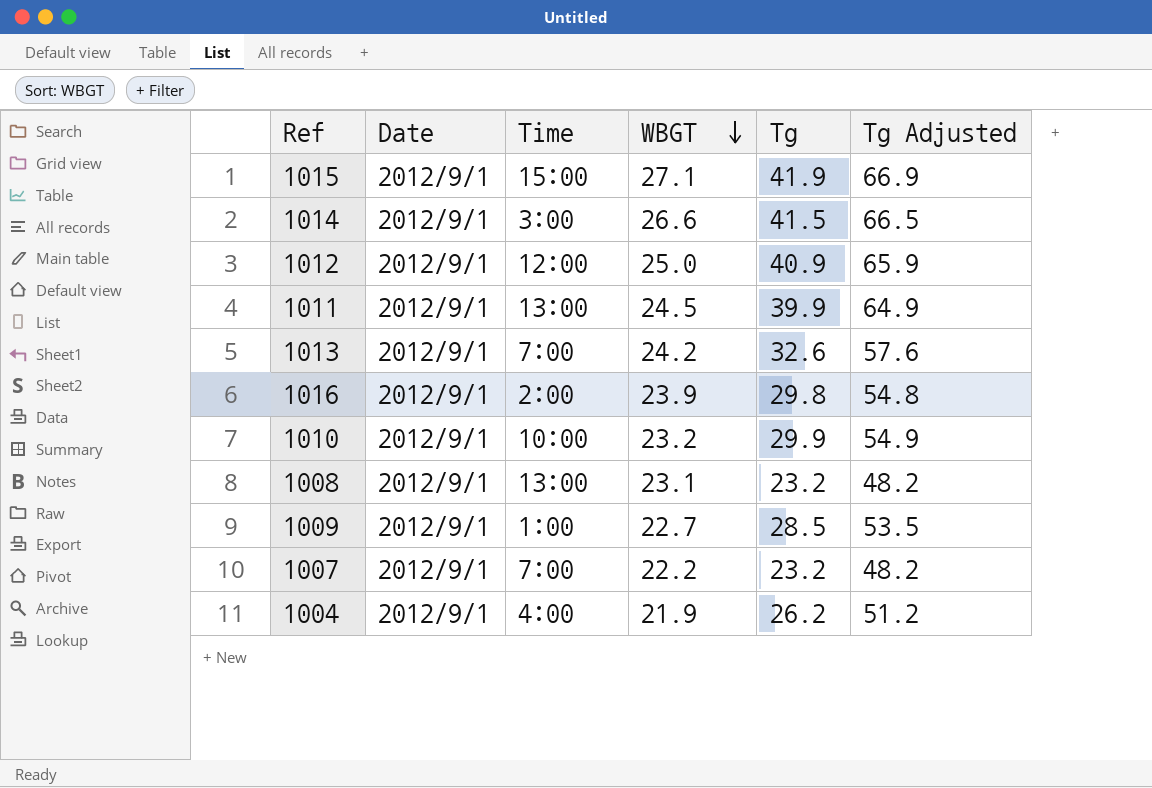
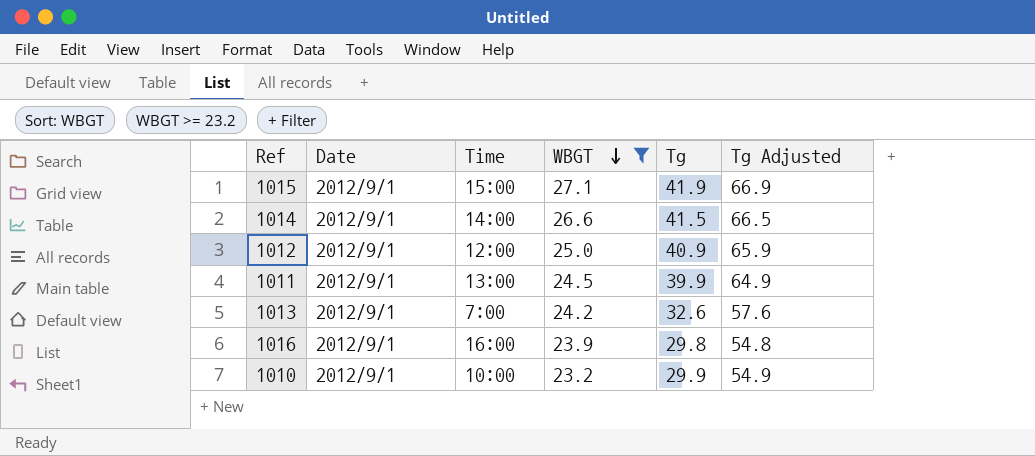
filter: none -> WBGT >= 23.2
1014 | Time: 3:00 -> 14:00
1016 | Time: 2:00 -> 16:00

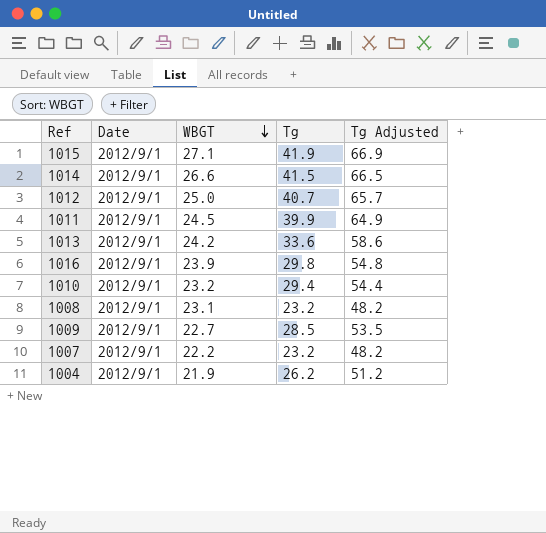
filter: WBGT >= 23.2 -> none
column Time | position: 3 -> none
1012 | Tg: 40.9 -> 40.7
1012 | Tg Adjusted: 65.9 -> 65.7
1013 | Tg: 32.6 -> 33.6
1013 | Tg Adjusted: 57.6 -> 58.6
1010 | Tg: 29.9 -> 29.4
1010 | Tg Adjusted: 54.9 -> 54.4

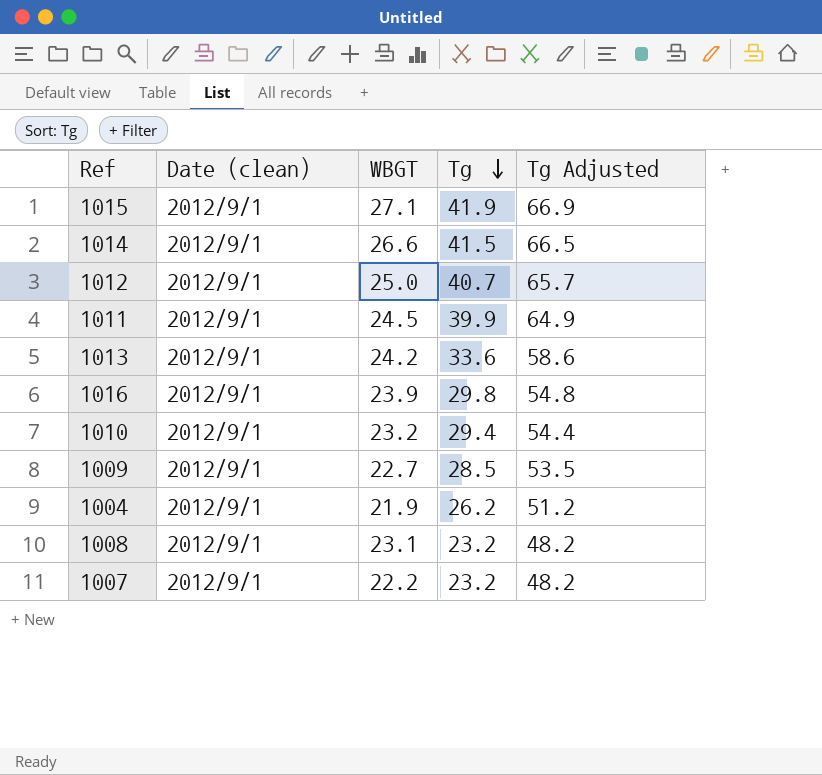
row order: WBGT descending -> Tg descending
column name: Date -> Date (clean)

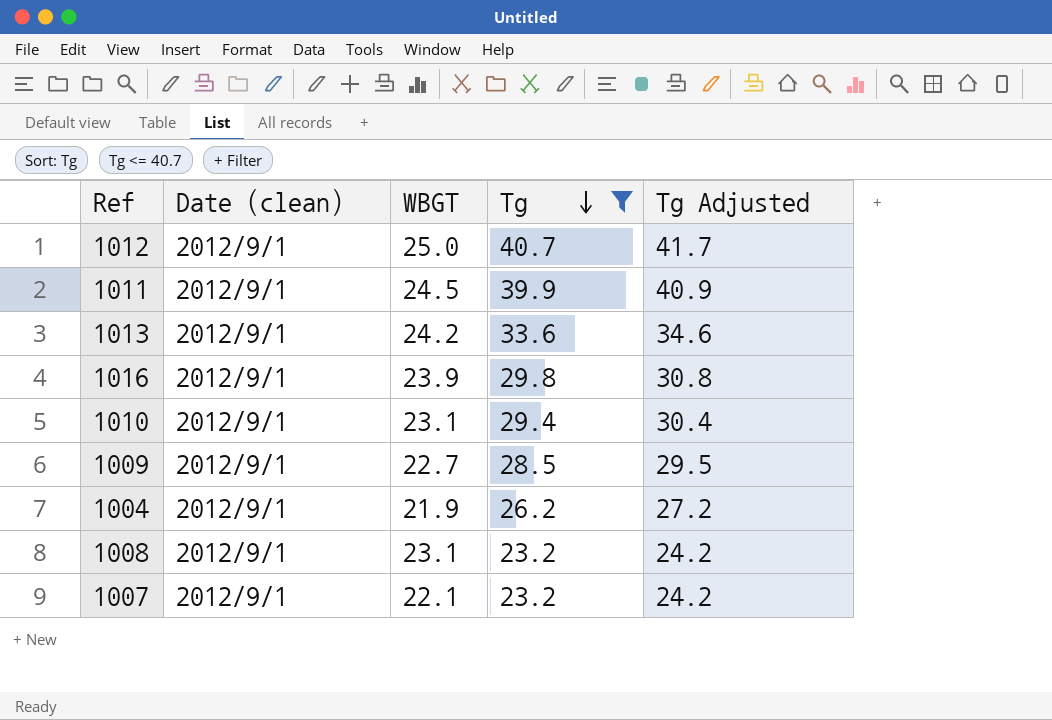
filter: none -> Tg <= 40.7
column Tg Adjusted | formula: [Tg] + 25 -> [Tg] + 1
1010 | WBGT: 23.2 -> 23.1
1007 | WBGT: 22.2 -> 22.1

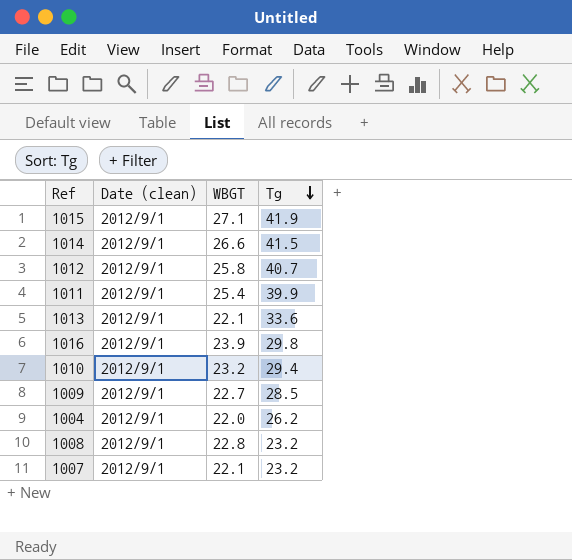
filter: Tg <= 40.7 -> none
column Tg Adjusted | formula: [Tg] + 1 -> none
1012 | WBGT: 25.0 -> 25.8
1011 | WBGT: 24.5 -> 25.4
1013 | WBGT: 24.2 -> 22.1
1010 | WBGT: 23.1 -> 23.2
1004 | WBGT: 21.9 -> 22.0
1008 | WBGT: 23.1 -> 22.8

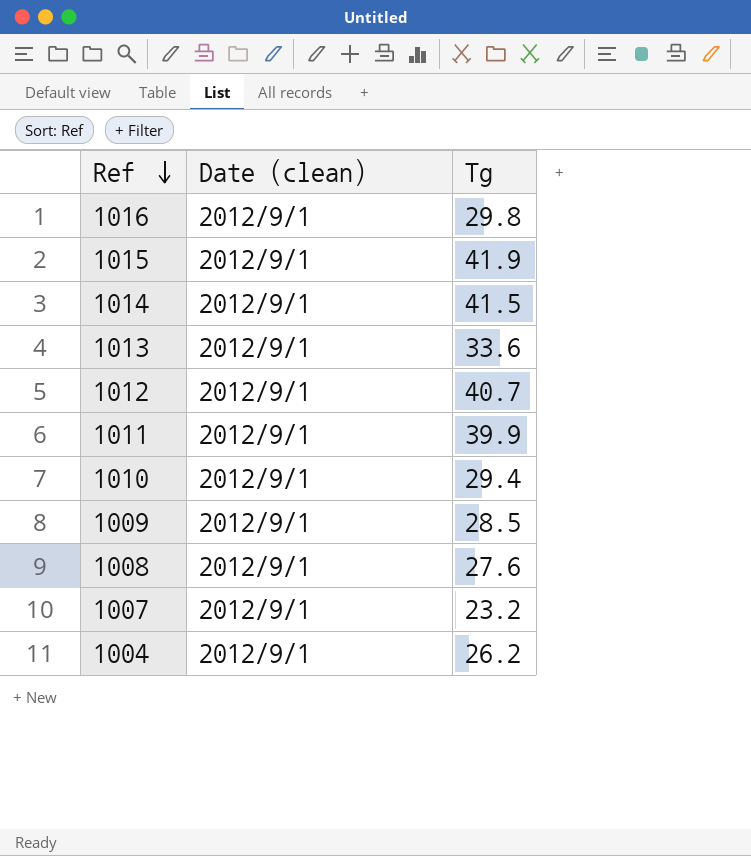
row order: Tg descending -> Ref descending
column WBGT | position: 3 -> none
1008 | Tg: 23.2 -> 27.6

